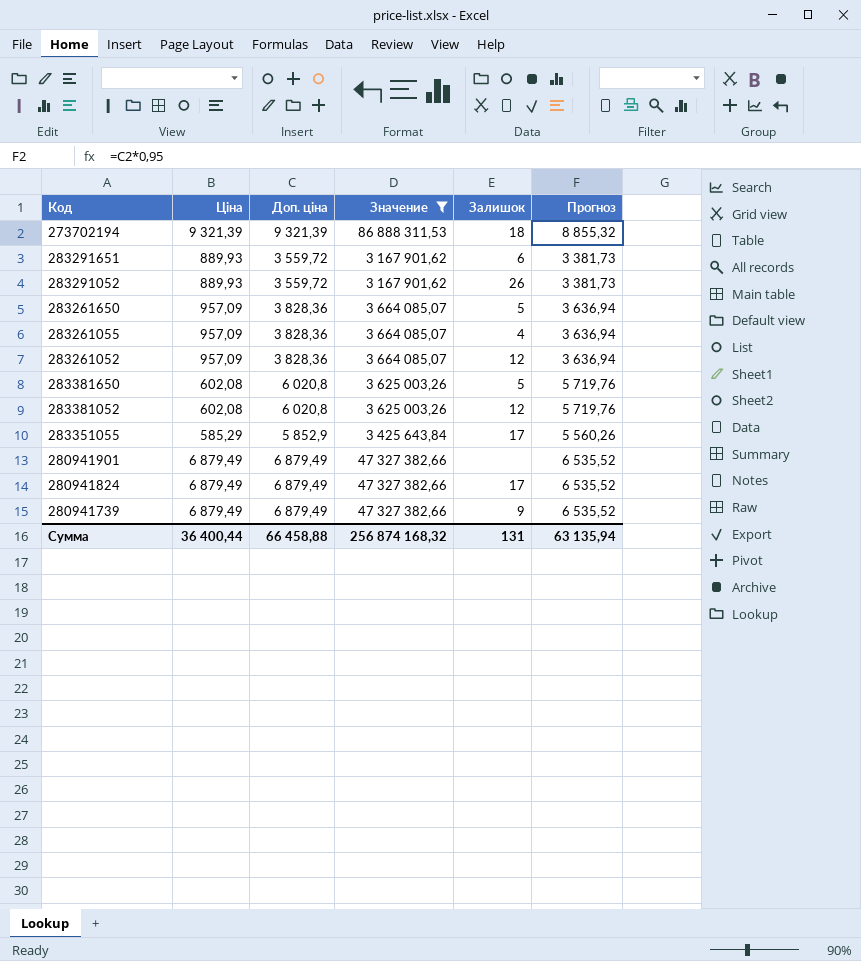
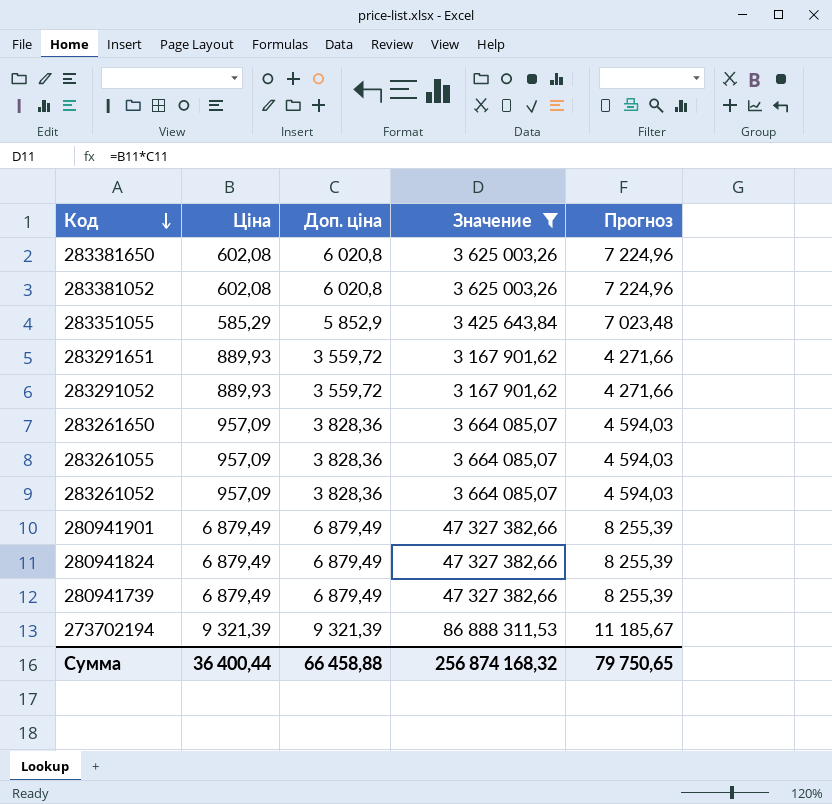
row order: none -> Код descending
column Залишок | position: 5 -> none
column Прогноз | formula: [Доп. ціна] * 0,95 -> [Доп. ціна] * 1,2
Сумма | Прогноз: 63 135,94 -> 79 750,65

